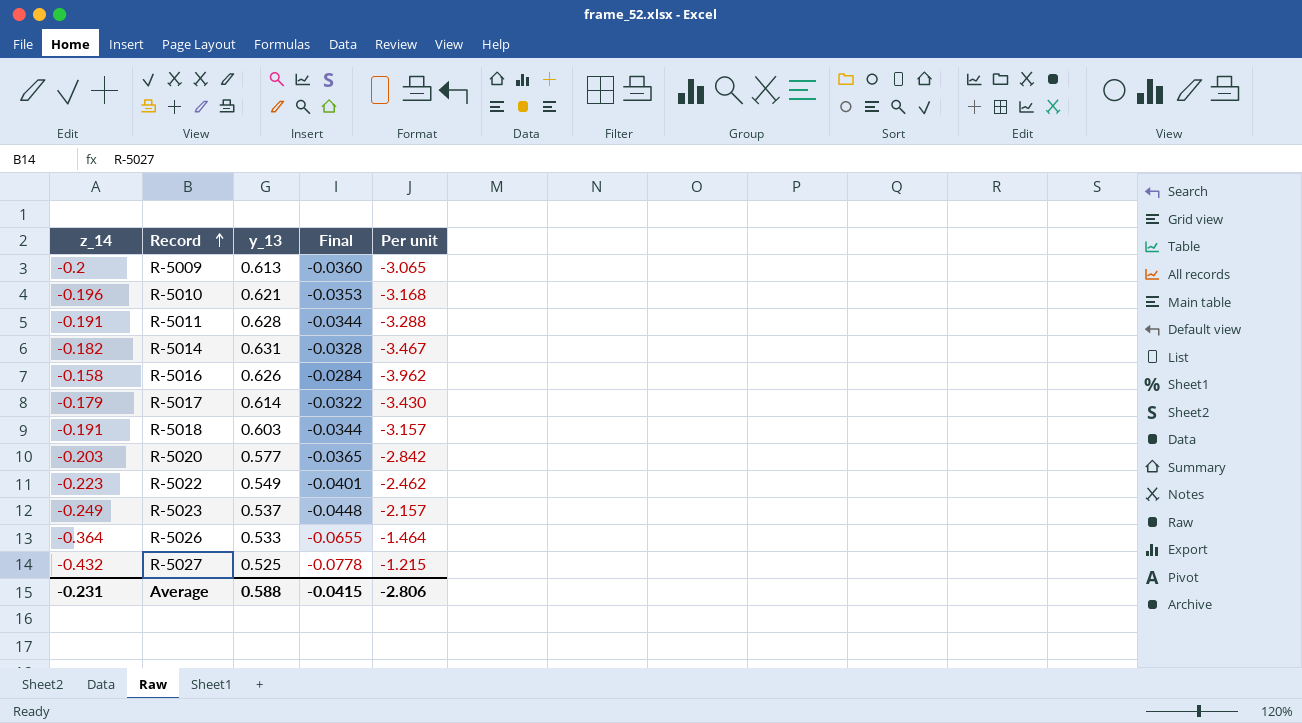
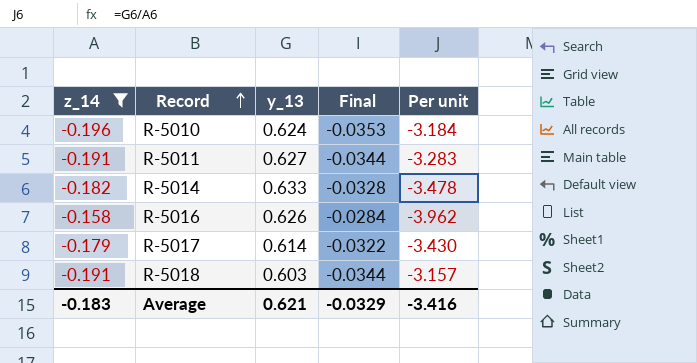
filter: none -> z_14 >= -0.196
R-5010 | y_13: 0.621 -> 0.624
R-5010 | Per unit: -3.168 -> -3.184
R-5011 | y_13: 0.628 -> 0.627
R-5011 | Per unit: -3.288 -> -3.283
R-5014 | y_13: 0.631 -> 0.633
R-5014 | Per unit: -3.467 -> -3.478
Average | z_14: -0.231 -> -0.183
Average | y_13: 0.588 -> 0.621
Average | Final: -0.0415 -> -0.0329
Average | Per unit: -2.806 -> -3.416

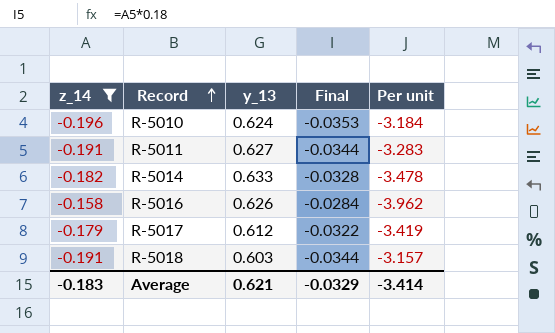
R-5017 | y_13: 0.614 -> 0.612
R-5017 | Per unit: -3.430 -> -3.419
Average | Per unit: -3.416 -> -3.414

